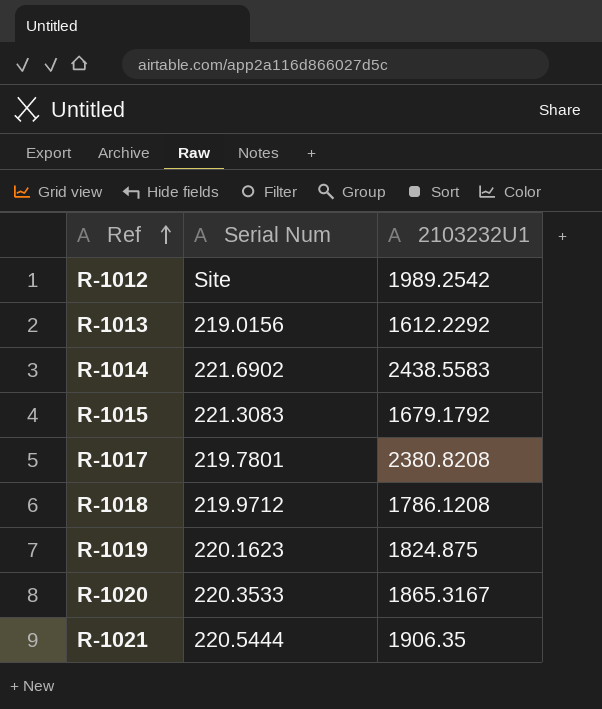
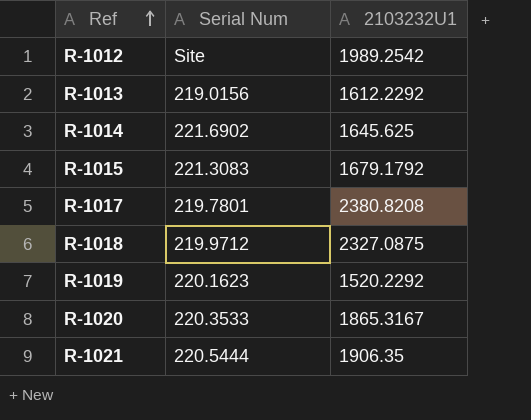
R-1014 | 2103232U1: 2438.5583 -> 1645.625
R-1018 | 2103232U1: 1786.1208 -> 2327.0875
R-1019 | 2103232U1: 1824.875 -> 1520.2292

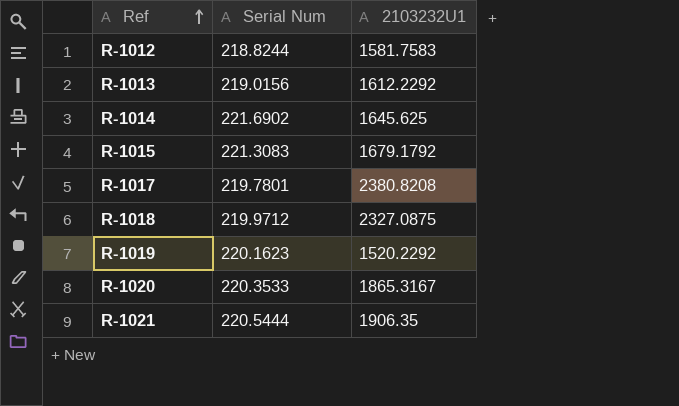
R-1012 | Serial Num: Site -> 218.8244
R-1012 | 2103232U1: 1989.2542 -> 1581.7583

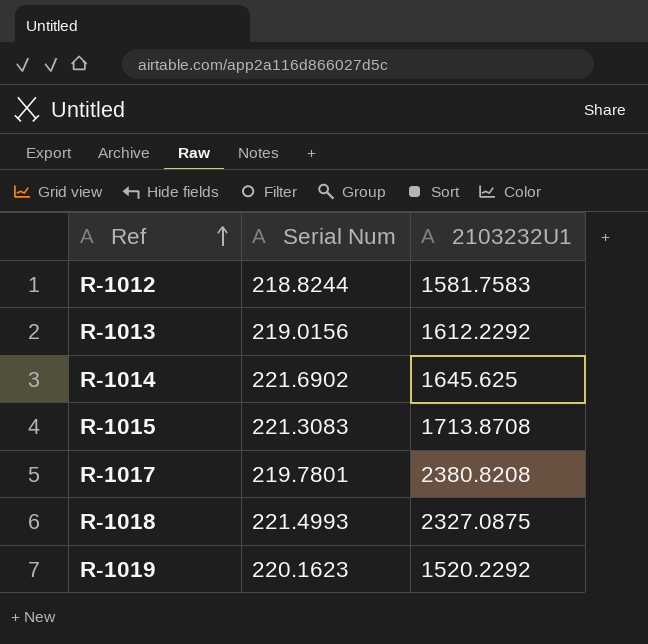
row R-1020: 220.3533 | 1865.3167 -> none
row R-1021: 220.5444 | 1906.35 -> none
R-1015 | 2103232U1: 1679.1792 -> 1713.8708
R-1018 | Serial Num: 219.9712 -> 221.4993

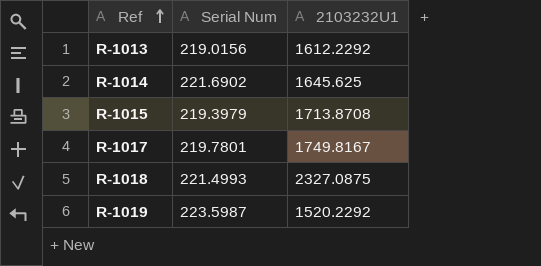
row R-1012: 218.8244 | 1581.7583 -> none
R-1015 | Serial Num: 221.3083 -> 219.3979
R-1017 | 2103232U1: 2380.8208 -> 1749.8167
R-1019 | Serial Num: 220.1623 -> 223.5987

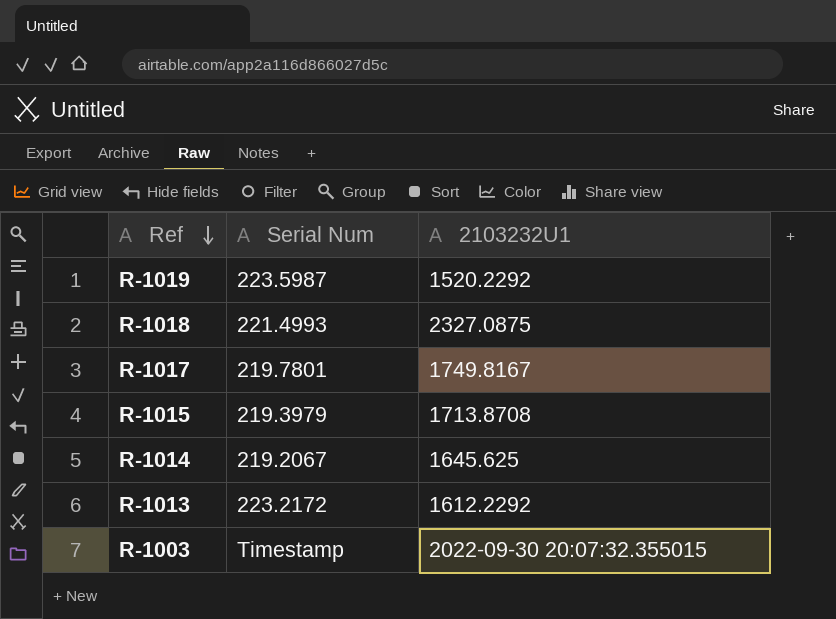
row order: Ref ascending -> Ref descending
R-1014 | Serial Num: 221.6902 -> 219.2067
R-1013 | Serial Num: 219.0156 -> 223.2172
row R-1003: none -> Timestamp | 2022-09-30 20:07:32.355015

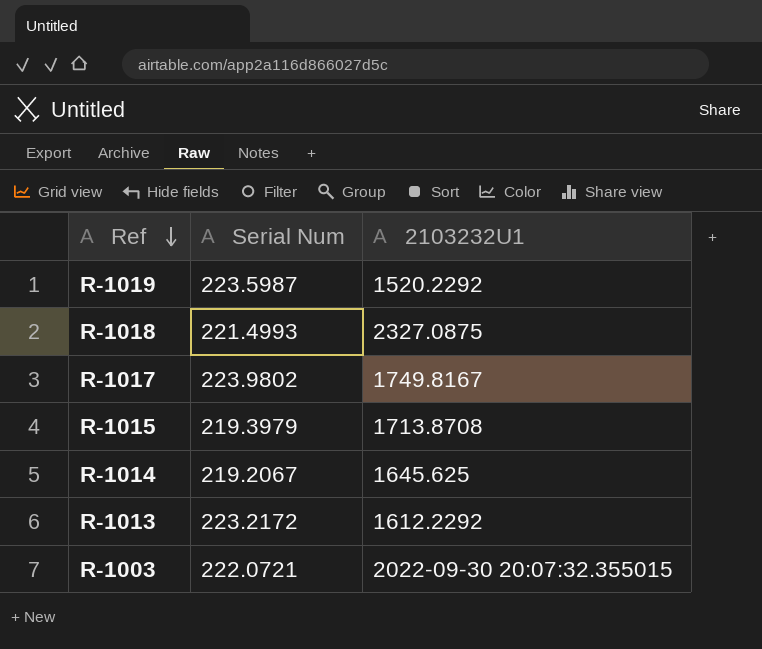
R-1017 | Serial Num: 219.7801 -> 223.9802
R-1003 | Serial Num: Timestamp -> 222.0721

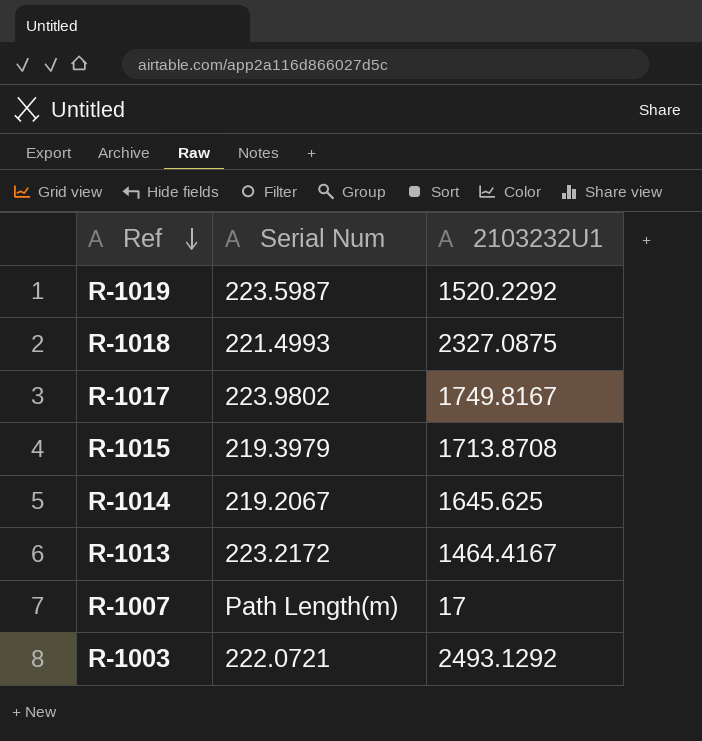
R-1013 | 2103232U1: 1612.2292 -> 1464.4167
row R-1007: none -> Path Length(m) | 17
R-1003 | 2103232U1: 2022-09-30 20:07:32.355015 -> 2493.1292

